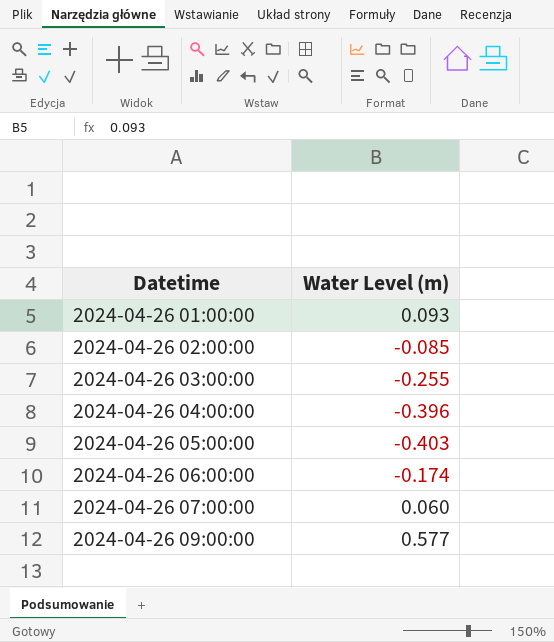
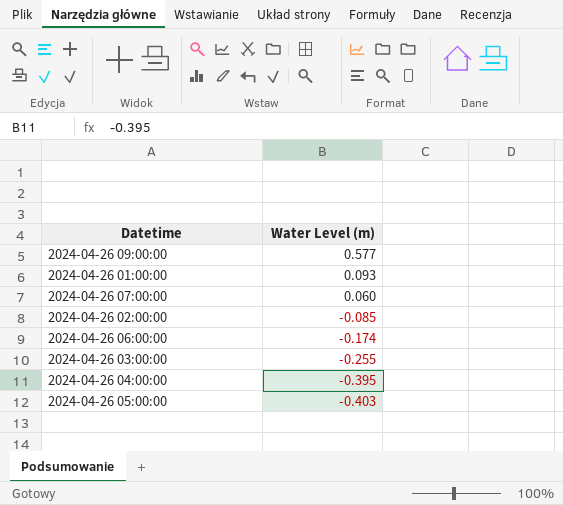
row order: Datetime ascending -> Water Level (m) descending
2024-04-26 04:00:00 | Water Level (m): -0.396 -> -0.395

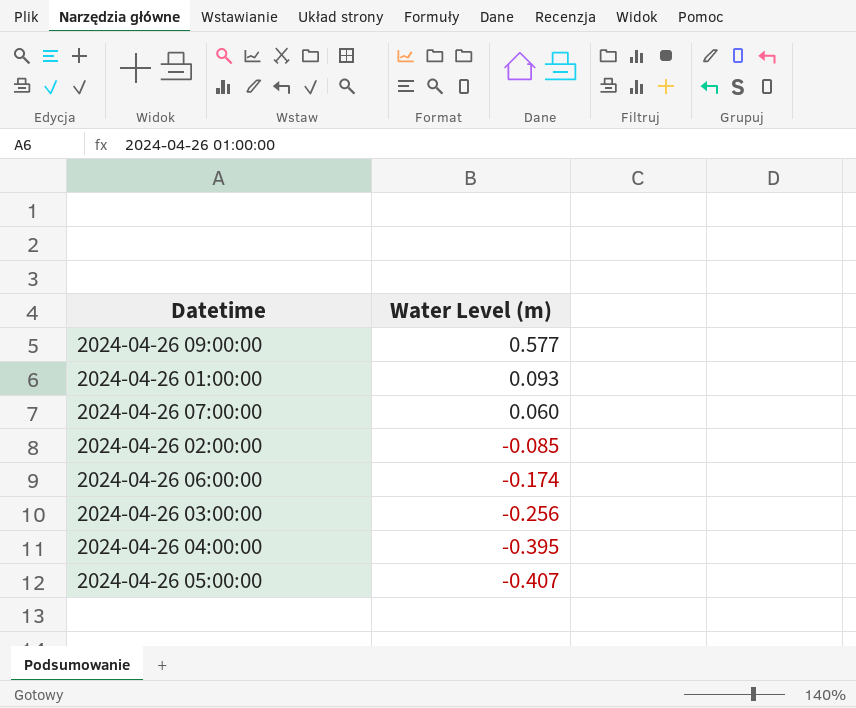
2024-04-26 03:00:00 | Water Level (m): -0.255 -> -0.256
2024-04-26 05:00:00 | Water Level (m): -0.403 -> -0.407

